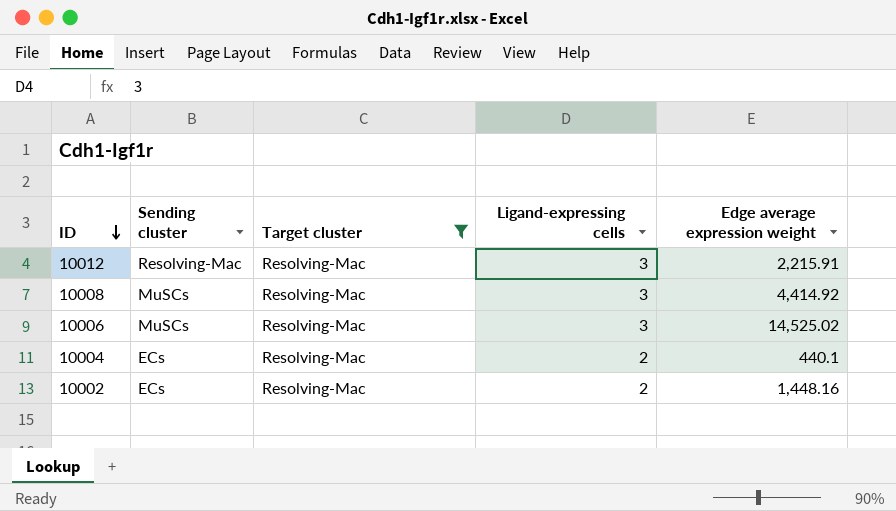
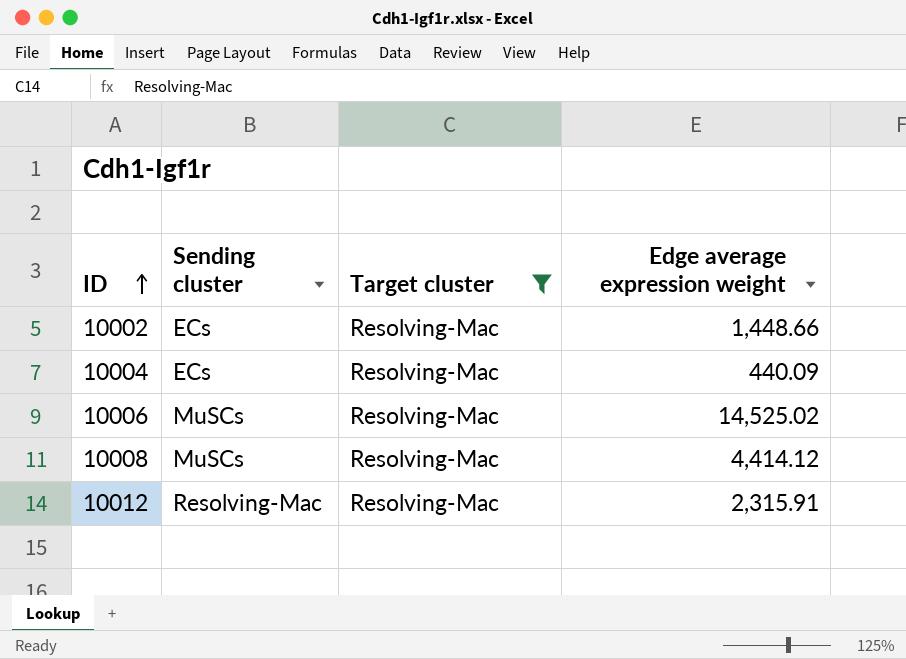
row order: ID descending -> ID ascending
column Ligand-expressing cells | position: 4 -> none
10002 | Edge average expression weight: 1,448.16 -> 1,448.66
10004 | Edge average expression weight: 440.1 -> 440.09
10008 | Edge average expression weight: 4,414.92 -> 4,414.12
10012 | Edge average expression weight: 2,215.91 -> 2,315.91

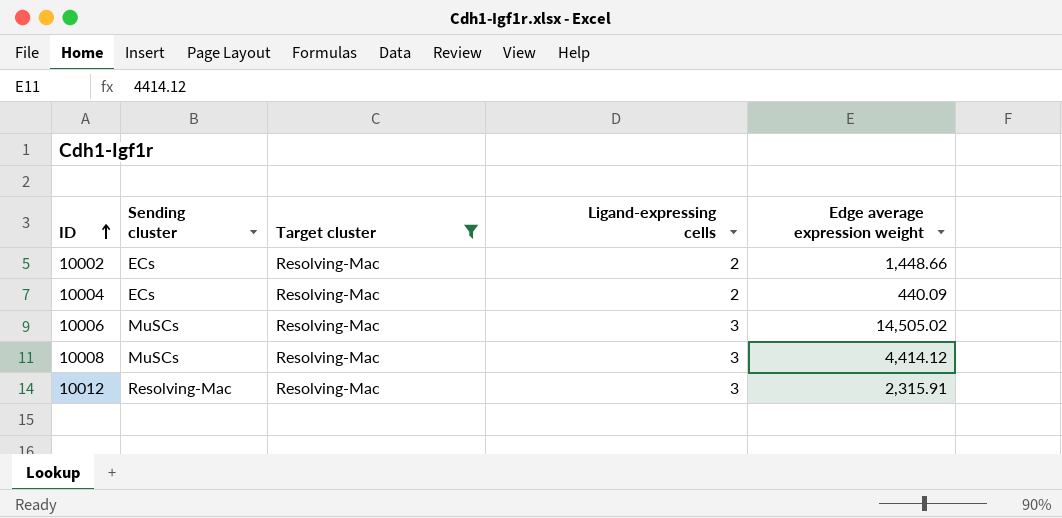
column Ligand-expressing cells | position: none -> 4
10006 | Edge average expression weight: 14,525.02 -> 14,505.02

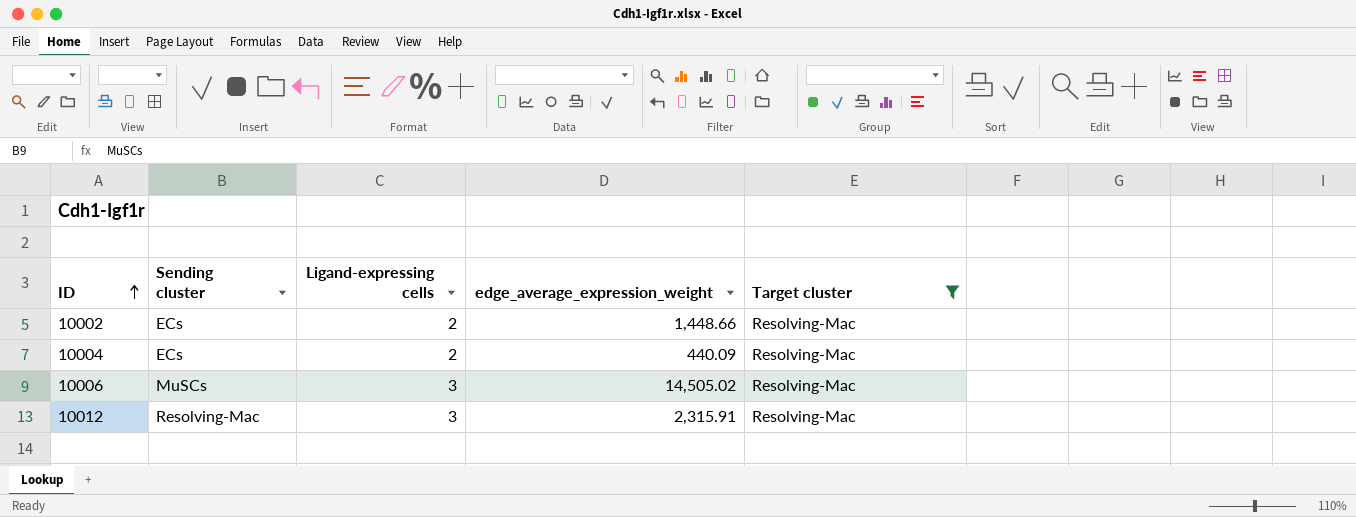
column name: Edge average expression weight -> edge_average_expression_weight
column Target cluster | position: 3 -> 5
row 10008: MuSCs | Resolving-Mac | 3 | 4,414.12 -> none

